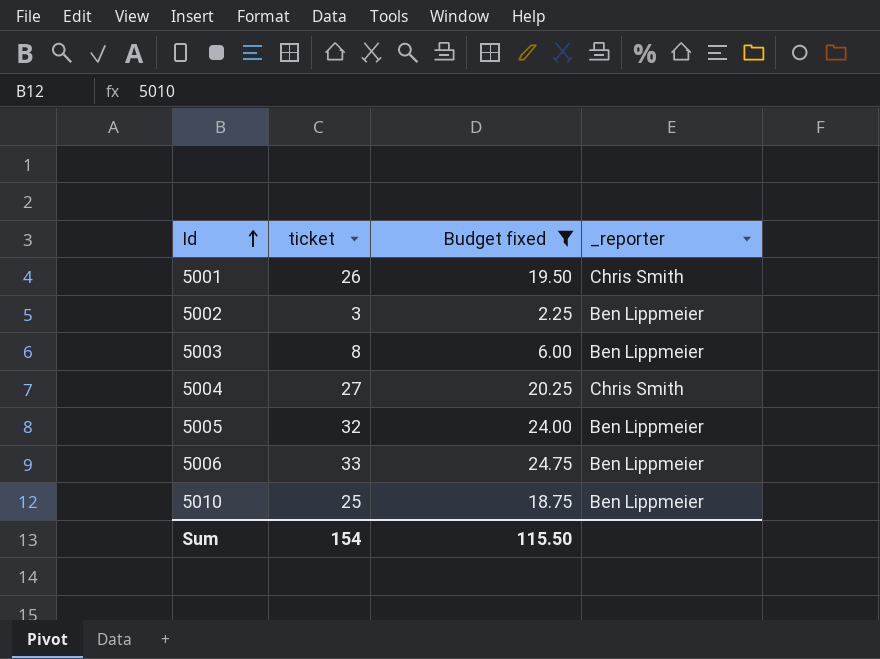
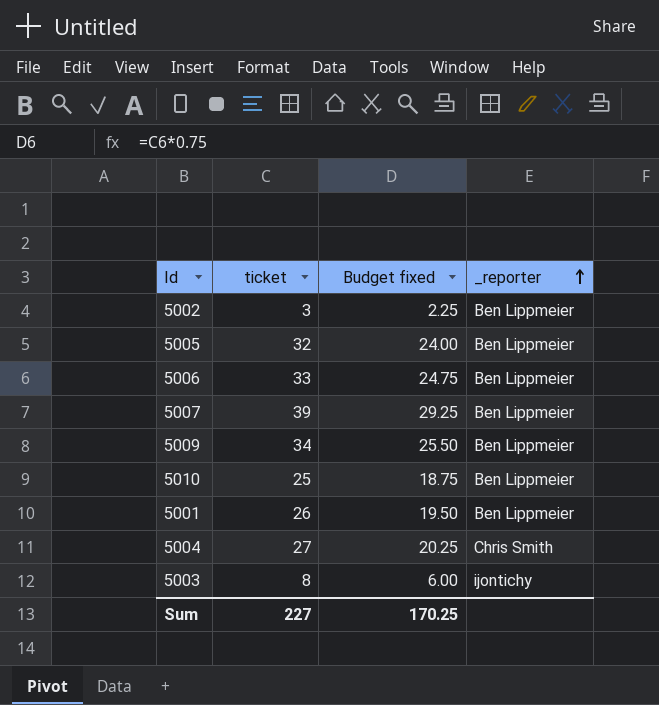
filter: Budget fixed <= 24.75 -> none
row order: Id ascending -> _reporter ascending
5001 | _reporter: Chris Smith -> Ben Lippmeier
5003 | _reporter: Ben Lippmeier -> ijontichy
Sum | ticket: 154 -> 227
Sum | Budget fixed: 115.50 -> 170.25

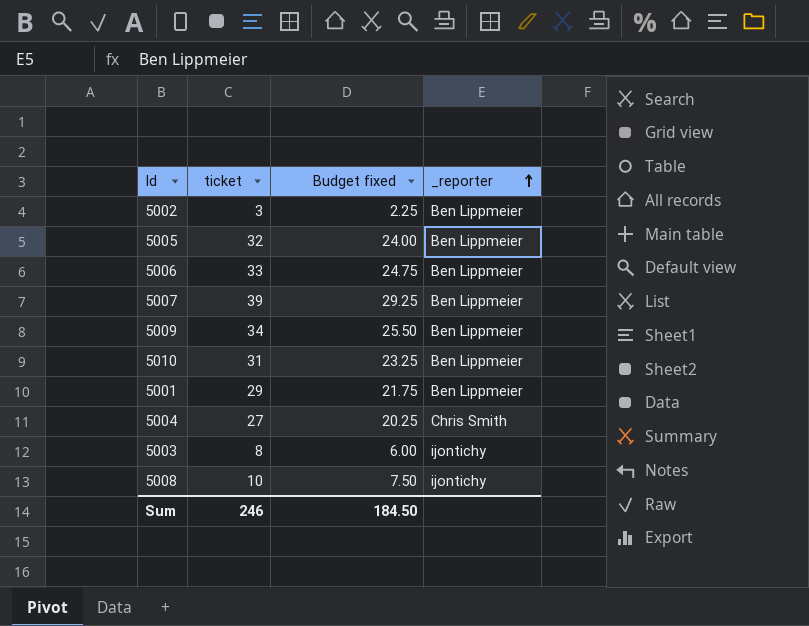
5010 | ticket: 25 -> 31
5010 | Budget fixed: 18.75 -> 23.25
5001 | ticket: 26 -> 29
5001 | Budget fixed: 19.50 -> 21.75
row 5008: none -> 10 | 7.50 | ijontichy
Sum | ticket: 227 -> 246
Sum | Budget fixed: 170.25 -> 184.50

